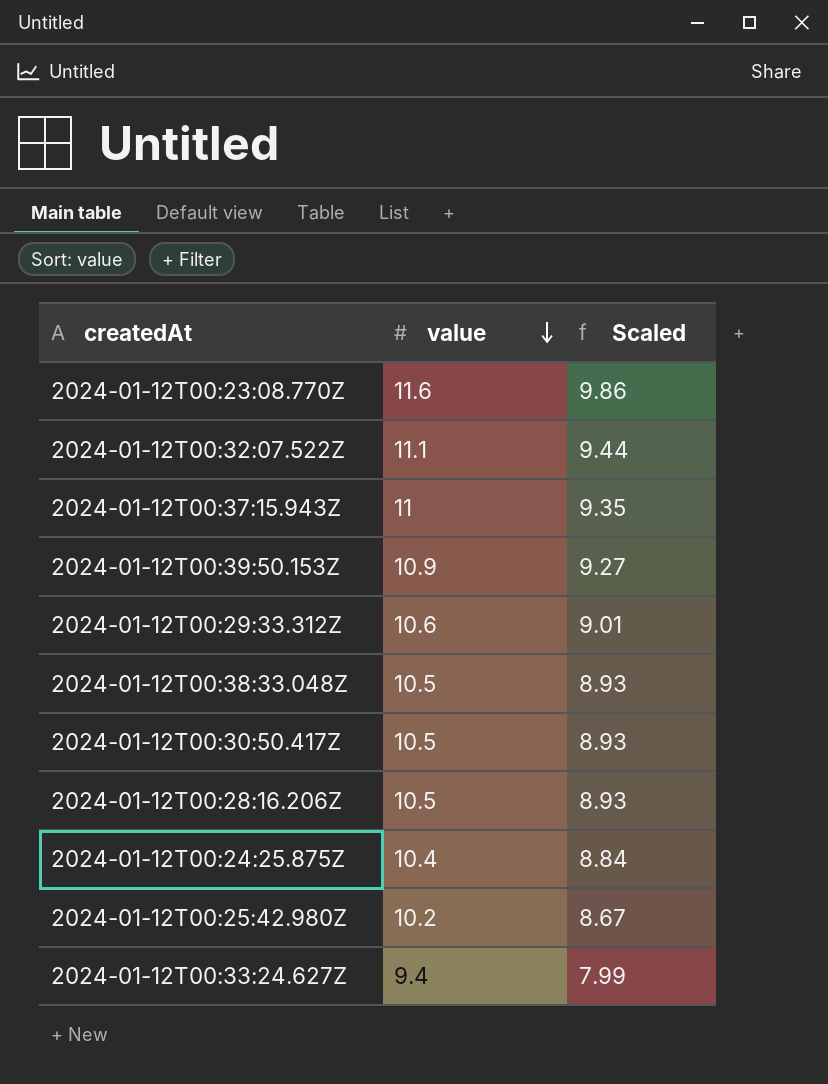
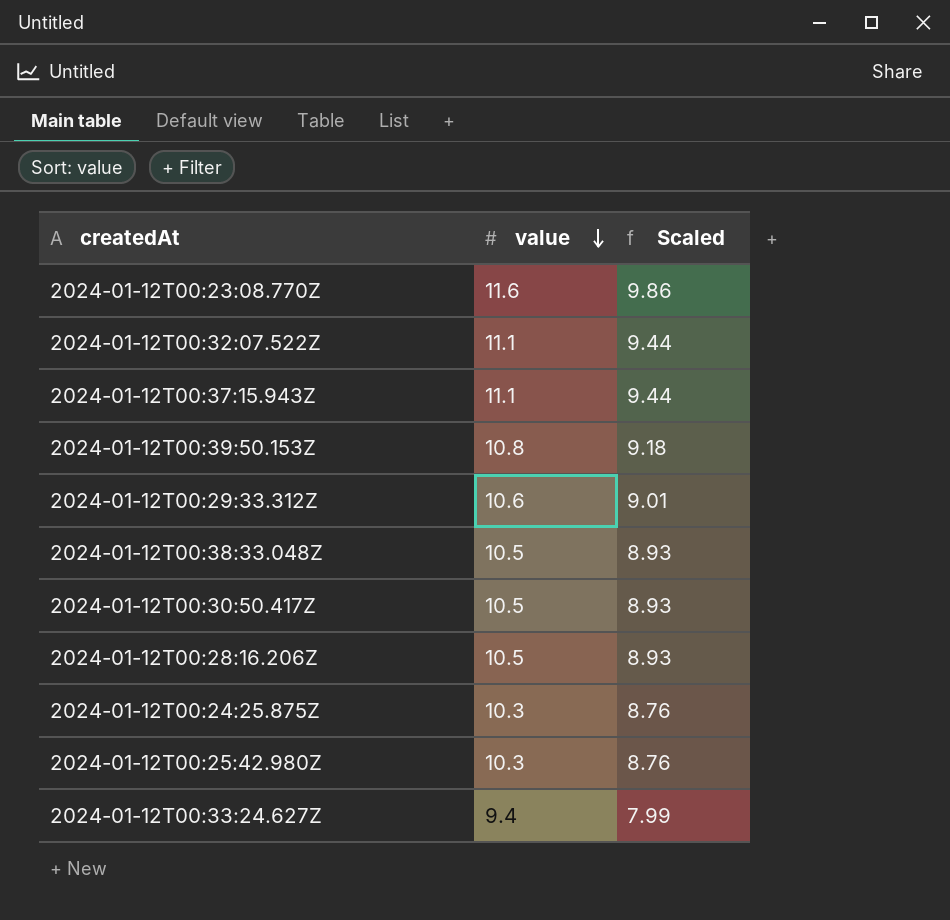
2024-01-12T00:37:15.943Z | value: 11 -> 11.1
2024-01-12T00:37:15.943Z | Scaled: 9.35 -> 9.44
2024-01-12T00:39:50.153Z | value: 10.9 -> 10.8
2024-01-12T00:39:50.153Z | Scaled: 9.27 -> 9.18
2024-01-12T00:24:25.875Z | value: 10.4 -> 10.3
2024-01-12T00:24:25.875Z | Scaled: 8.84 -> 8.76
2024-01-12T00:25:42.980Z | value: 10.2 -> 10.3
2024-01-12T00:25:42.980Z | Scaled: 8.67 -> 8.76

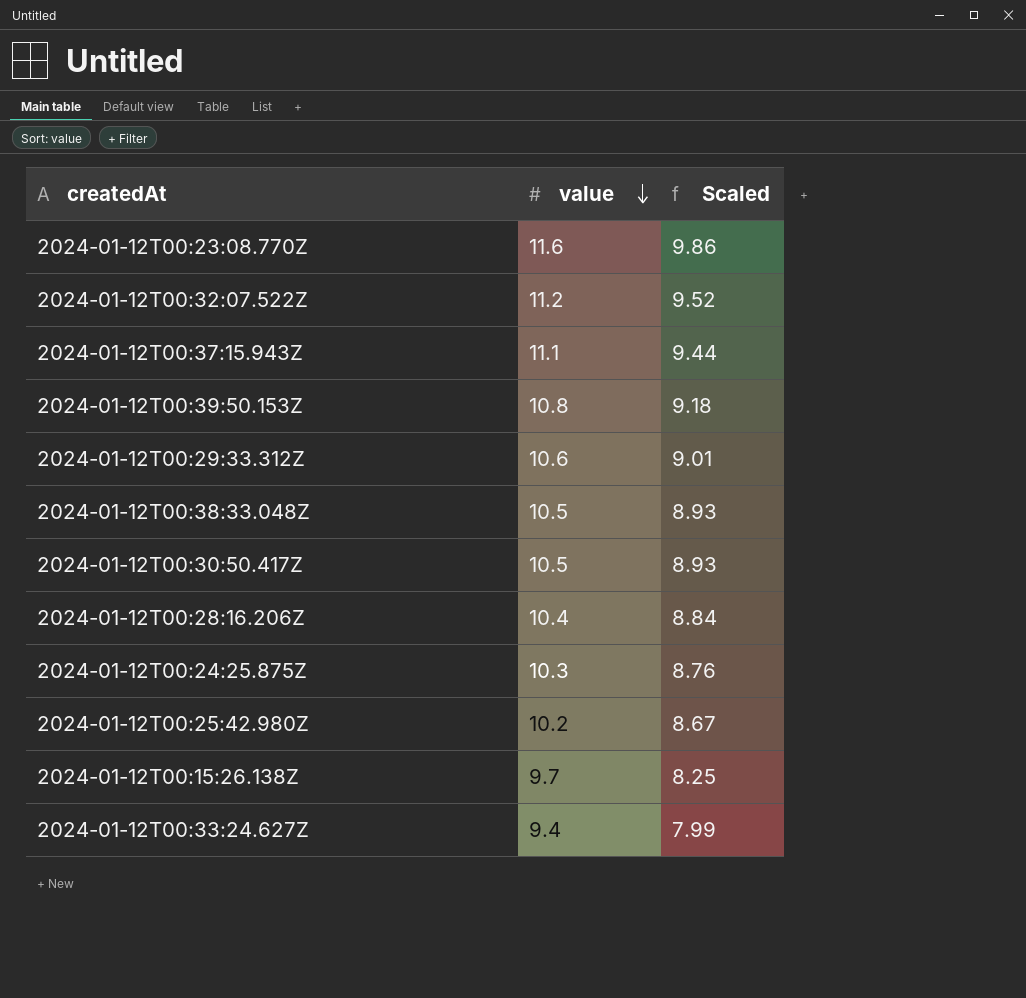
2024-01-12T00:32:07.522Z | value: 11.1 -> 11.2
2024-01-12T00:32:07.522Z | Scaled: 9.44 -> 9.52
2024-01-12T00:28:16.206Z | value: 10.5 -> 10.4
2024-01-12T00:28:16.206Z | Scaled: 8.93 -> 8.84
2024-01-12T00:25:42.980Z | value: 10.3 -> 10.2
2024-01-12T00:25:42.980Z | Scaled: 8.76 -> 8.67
row 2024-01-12T00:15:26.138Z: none -> 9.7 | 8.25

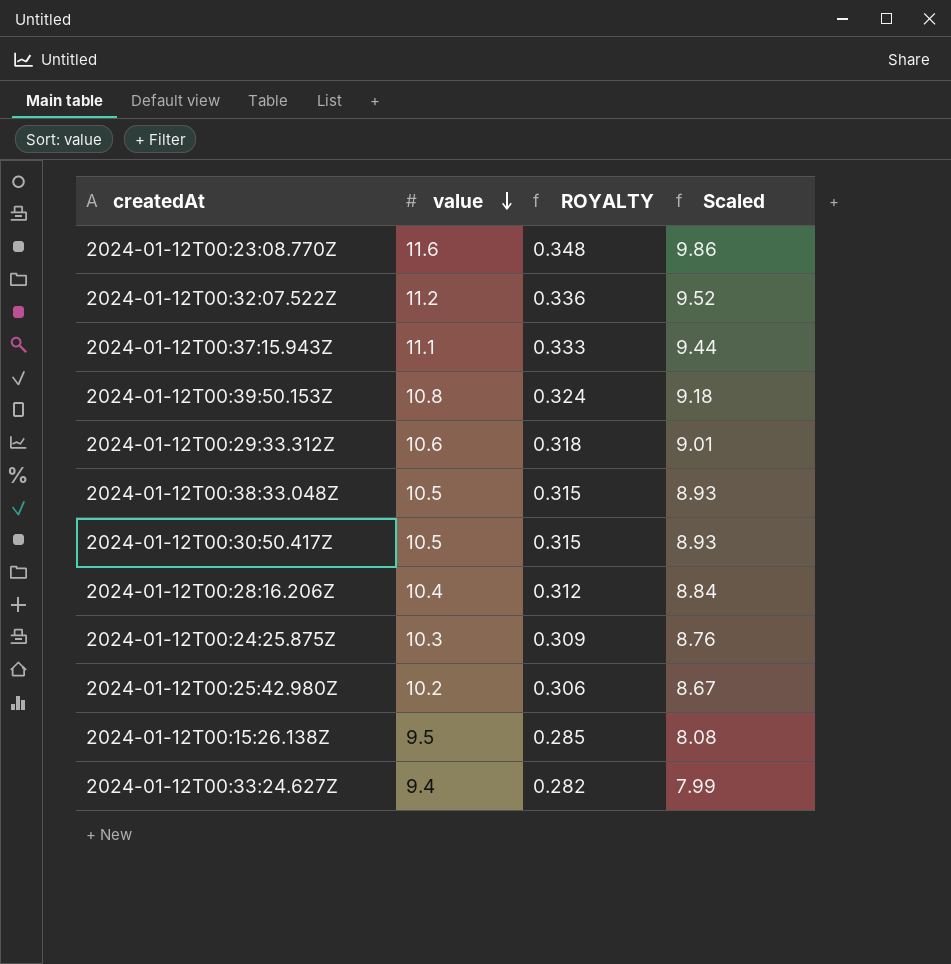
column ROYALTY | formula: none -> [value] * 0.03
2024-01-12T00:15:26.138Z | value: 9.7 -> 9.5
2024-01-12T00:15:26.138Z | Scaled: 8.25 -> 8.08

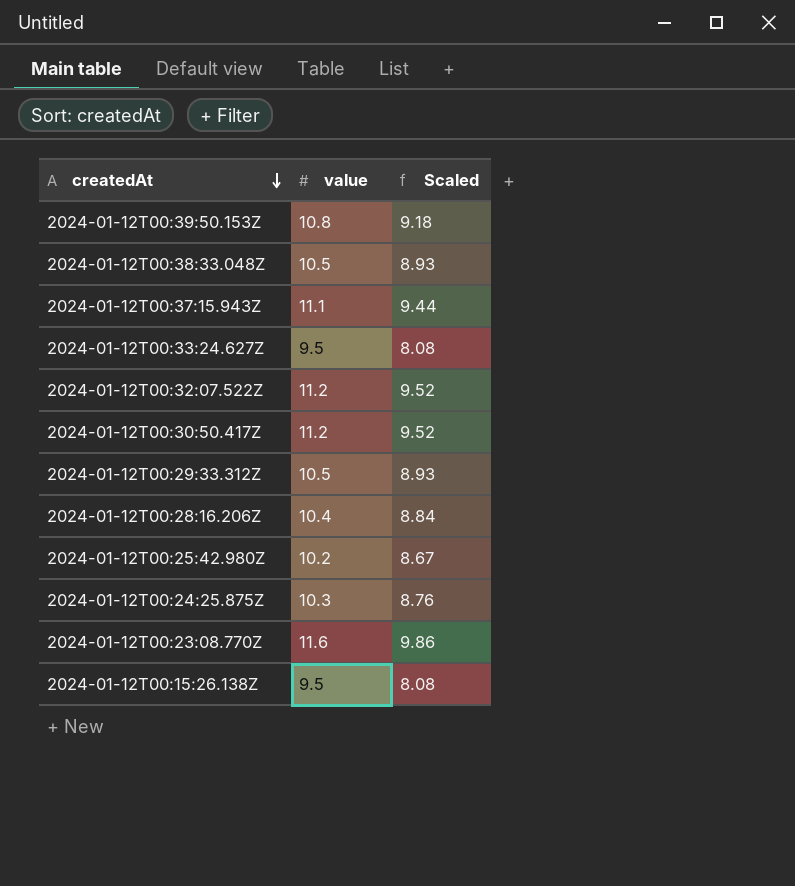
row order: value descending -> createdAt descending
column ROYALTY | formula: [value] * 0.03 -> none
2024-01-12T00:33:24.627Z | value: 9.4 -> 9.5
2024-01-12T00:33:24.627Z | Scaled: 7.99 -> 8.08
2024-01-12T00:30:50.417Z | value: 10.5 -> 11.2
2024-01-12T00:30:50.417Z | Scaled: 8.93 -> 9.52
2024-01-12T00:29:33.312Z | value: 10.6 -> 10.5
2024-01-12T00:29:33.312Z | Scaled: 9.01 -> 8.93

